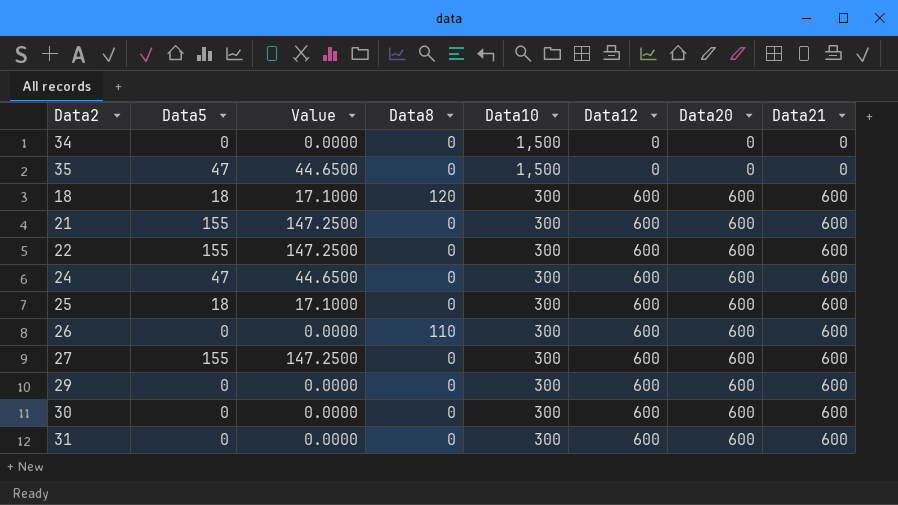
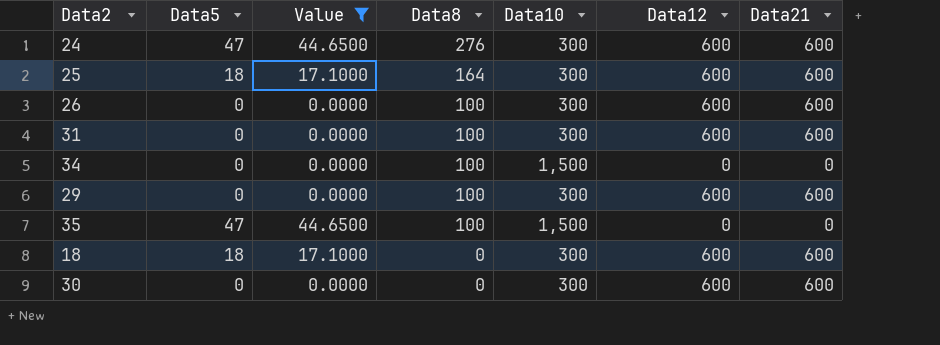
filter: none -> Value != 147.2500
row order: Data10 descending -> Data8 descending
column Data20 | position: 7 -> none
24 | Data8: 0 -> 276
25 | Data8: 0 -> 164
26 | Data8: 110 -> 100
31 | Data8: 0 -> 100
34 | Data8: 0 -> 100
29 | Data8: 0 -> 100
35 | Data8: 0 -> 100
18 | Data8: 120 -> 0

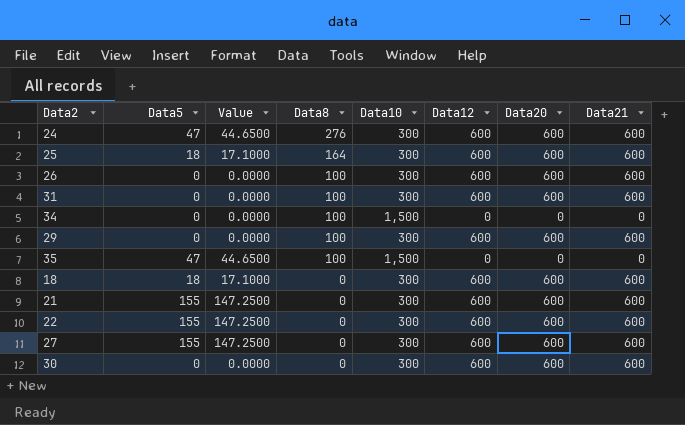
filter: Value != 147.2500 -> none
column Data20 | position: none -> 7

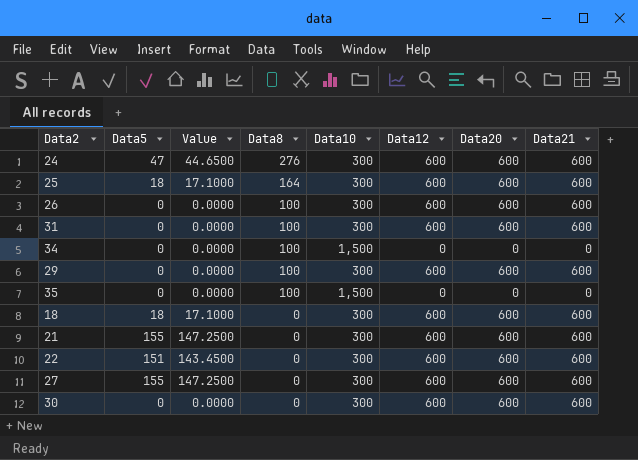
35 | Data5: 47 -> 0
35 | Value: 44.6500 -> 0.0000
22 | Data5: 155 -> 151
22 | Value: 147.2500 -> 143.4500

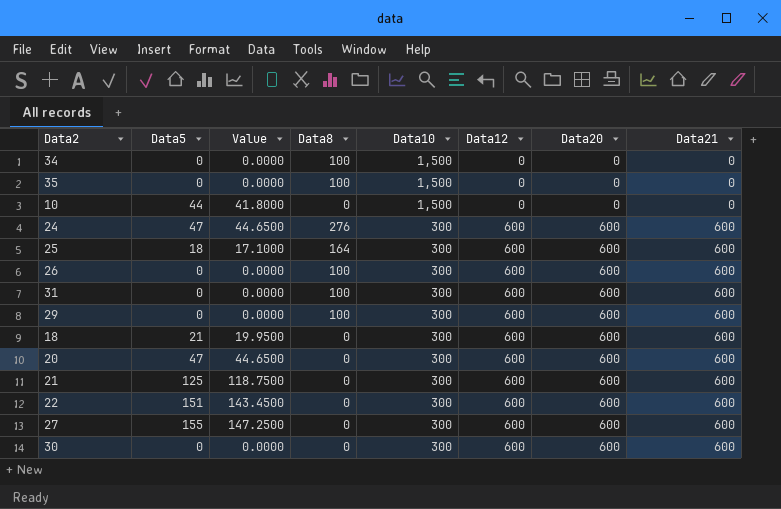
row order: Data8 descending -> Data10 descending
row 10: none -> 44 | 41.8000 | 0 | 1,500 | 0 | 0 | 0
18 | Data5: 18 -> 21
18 | Value: 17.1000 -> 19.9500
row 20: none -> 47 | 44.6500 | 0 | 300 | 600 | 600 | 600
21 | Data5: 155 -> 125
21 | Value: 147.2500 -> 118.7500

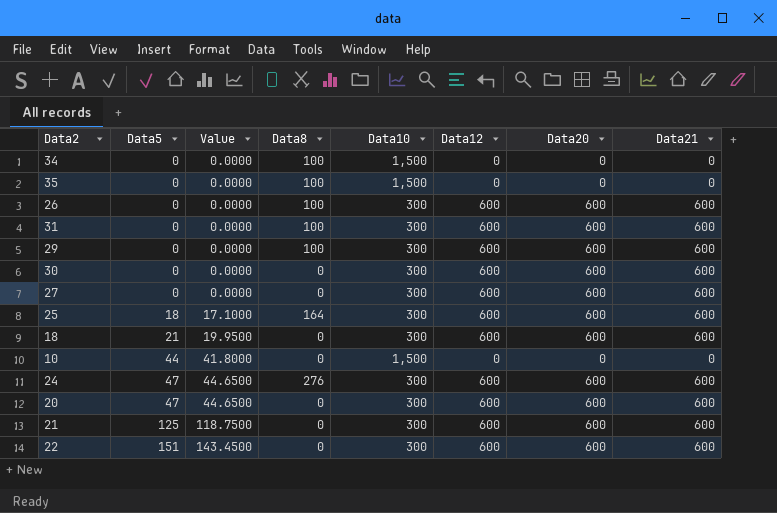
row order: Data10 descending -> Data5 ascending
27 | Data5: 155 -> 0
27 | Value: 147.2500 -> 0.0000

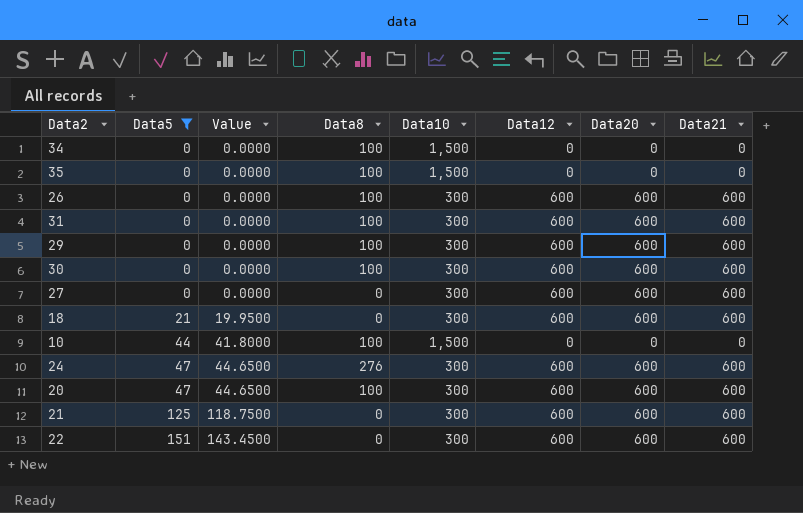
filter: none -> Data5 != 18
30 | Data8: 0 -> 100
10 | Data8: 0 -> 100
20 | Data8: 0 -> 100

